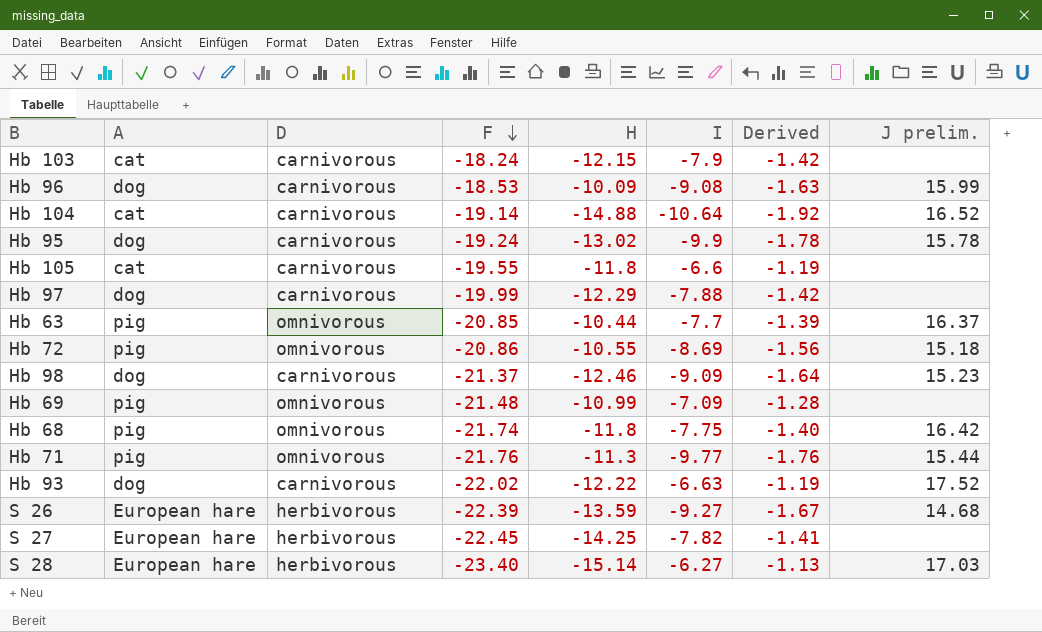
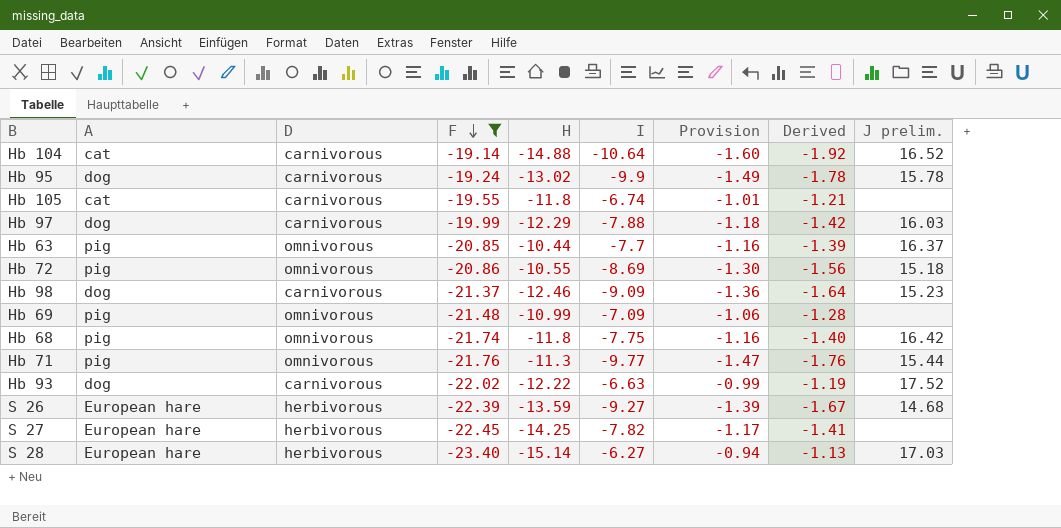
filter: none -> F <= -19.14
column Provision | formula: none -> [I] * 0.15
Hb 105 | I: -6.6 -> -6.74
Hb 105 | Derived: -1.19 -> -1.21
Hb 97 | J prelim.: none -> 16.03

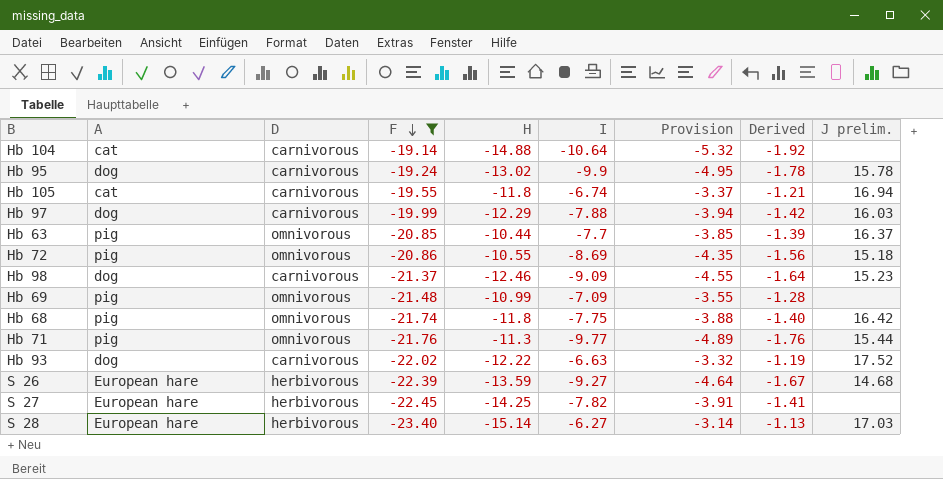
column Provision | formula: [I] * 0.15 -> [I] * 0.5
Hb 104 | J prelim.: 16.52 -> none
Hb 105 | J prelim.: none -> 16.94

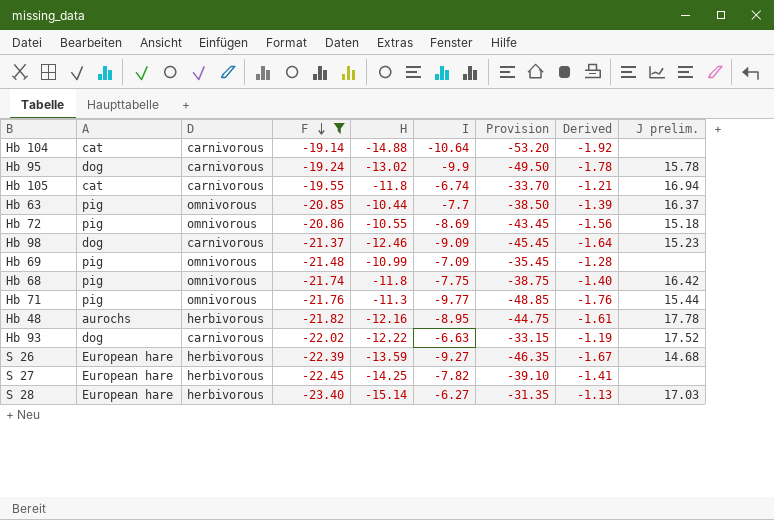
column Provision | formula: [I] * 0.5 -> [I] * 5
row Hb 97: dog | carnivorous | -19.99 | -12.29 | -7.88 | -3.94 | -1.42 | 16.03 -> none
row Hb 48: none -> aurochs | herbivorous | -21.82 | -12.16 | -8.95 | -44.75 | -1.61 | 17.78

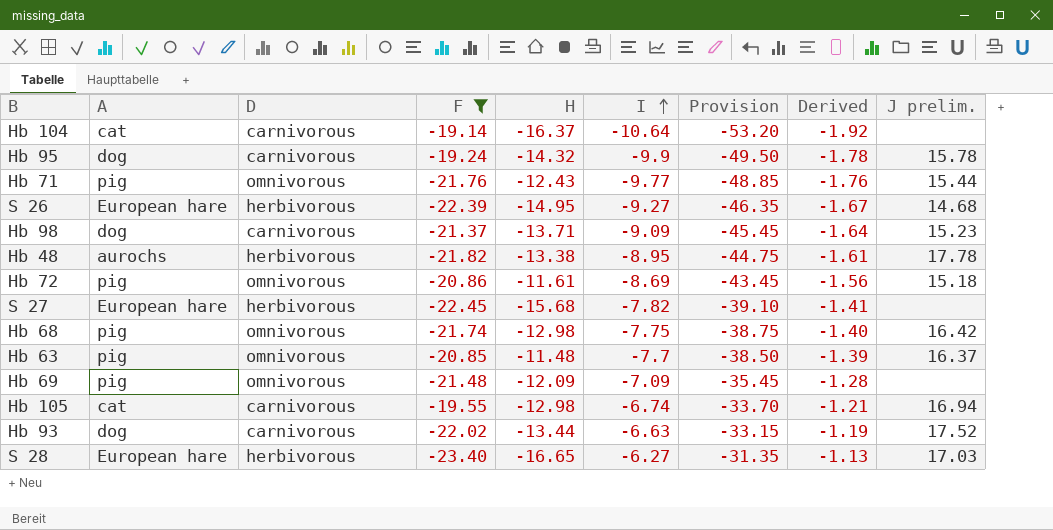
row order: F descending -> I ascending
Hb 104 | H: -14.88 -> -16.37
Hb 95 | H: -13.02 -> -14.32
Hb 71 | H: -11.3 -> -12.43
S 26 | H: -13.59 -> -14.95
Hb 98 | H: -12.46 -> -13.71
Hb 48 | H: -12.16 -> -13.38
Hb 72 | H: -10.55 -> -11.61
S 27 | H: -14.25 -> -15.68
Hb 68 | H: -11.8 -> -12.98
Hb 63 | H: -10.44 -> -11.48
Hb 69 | H: -10.99 -> -12.09
Hb 105 | H: -11.8 -> -12.98
Hb 93 | H: -12.22 -> -13.44
S 28 | H: -15.14 -> -16.65

